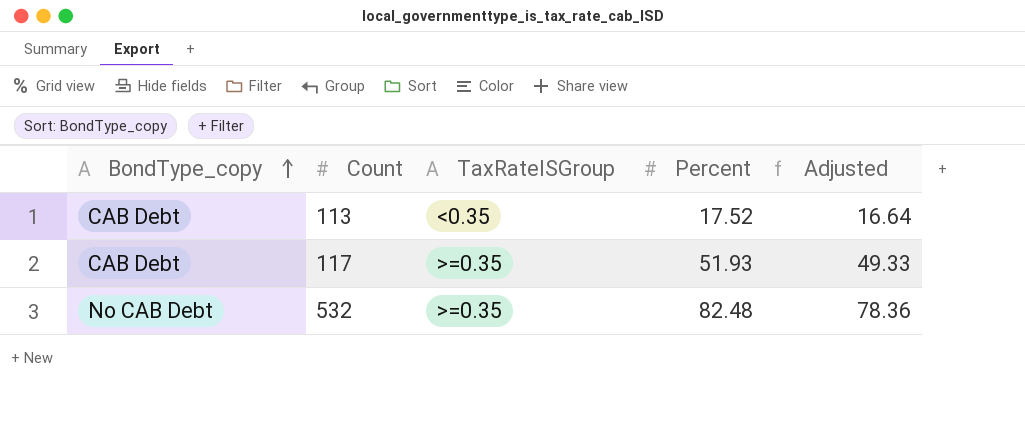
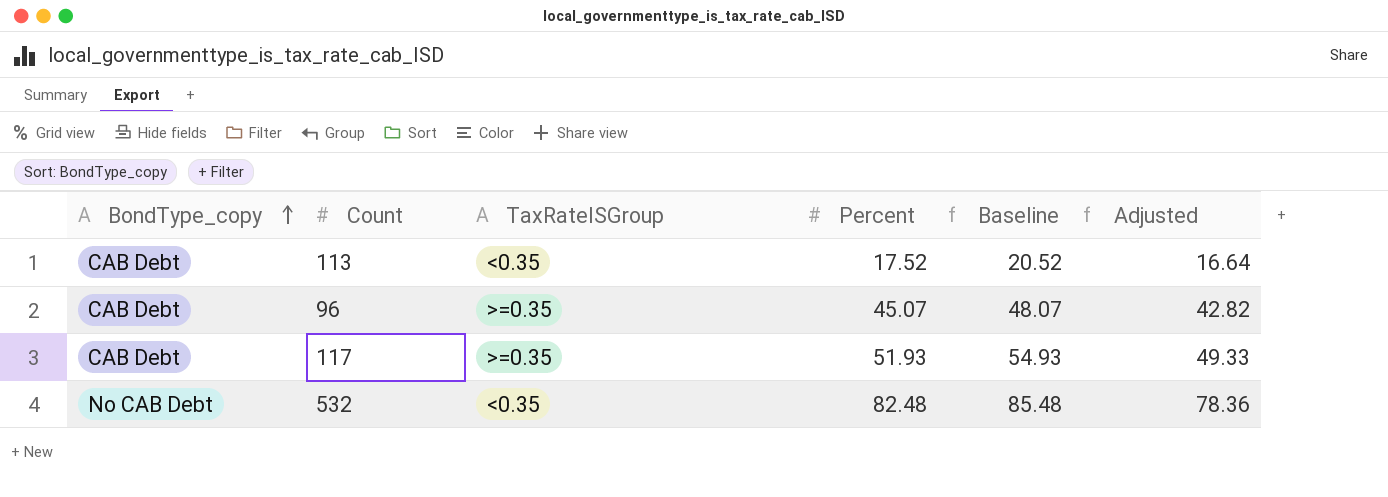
column Baseline | formula: none -> [Percent] + 3
row 96: none -> CAB Debt | >=0.35 | 45.07 | 48.07 | 42.82
532 | TaxRateISGroup: >=0.35 -> <0.35

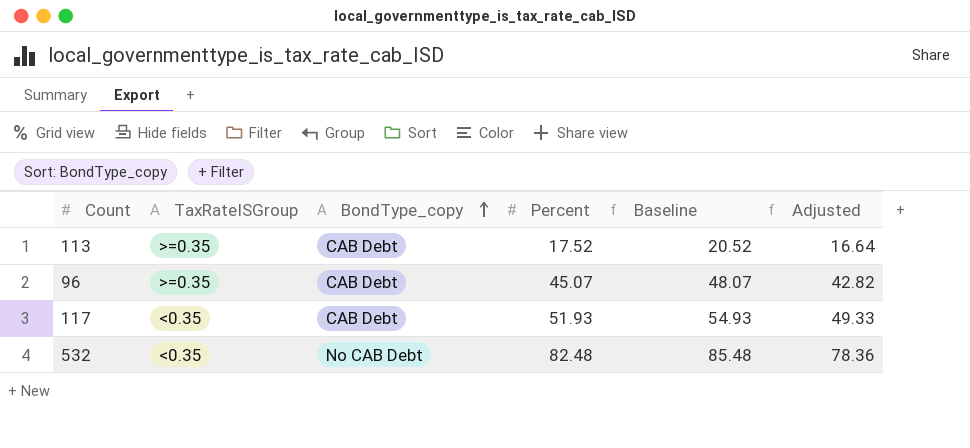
column BondType_copy | position: 1 -> 3
113 | TaxRateISGroup: <0.35 -> >=0.35
117 | TaxRateISGroup: >=0.35 -> <0.35

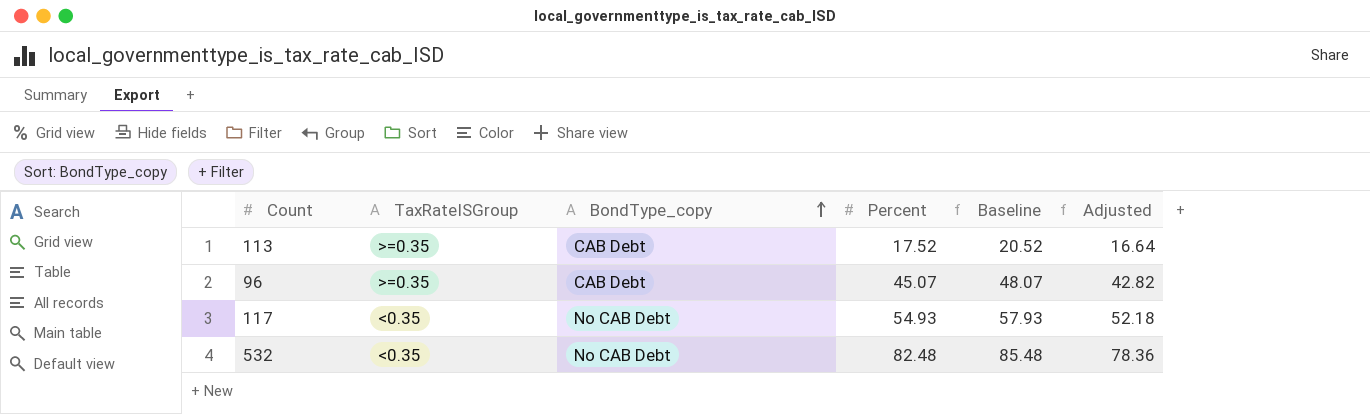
117 | BondType_copy: CAB Debt -> No CAB Debt
117 | Percent: 51.93 -> 54.93
117 | Baseline: 54.93 -> 57.93
117 | Adjusted: 49.33 -> 52.18

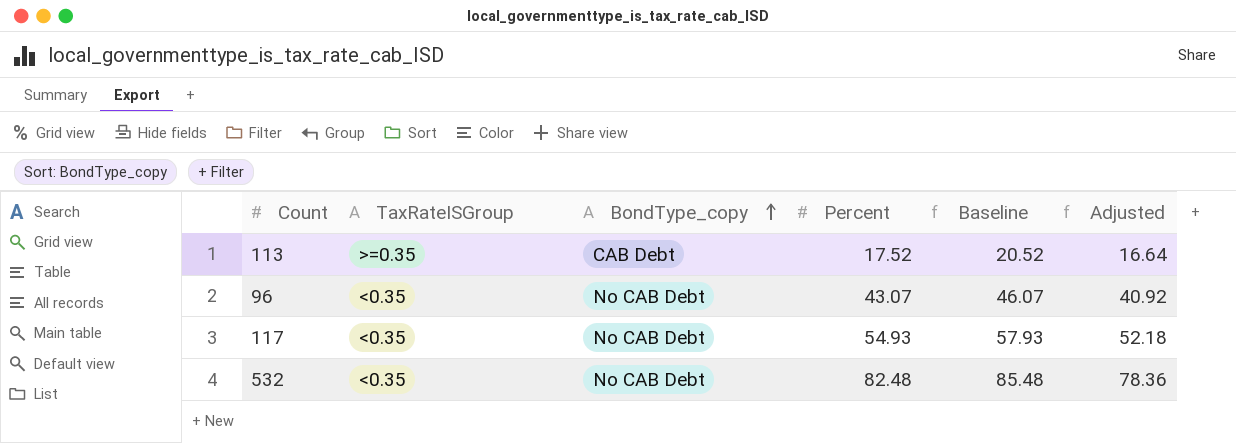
96 | TaxRateISGroup: >=0.35 -> <0.35
96 | BondType_copy: CAB Debt -> No CAB Debt
96 | Percent: 45.07 -> 43.07
96 | Baseline: 48.07 -> 46.07
96 | Adjusted: 42.82 -> 40.92

